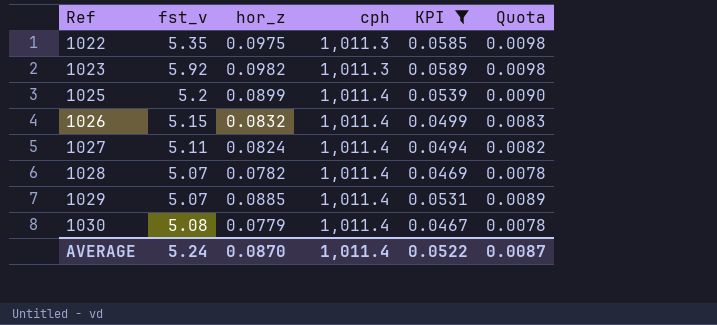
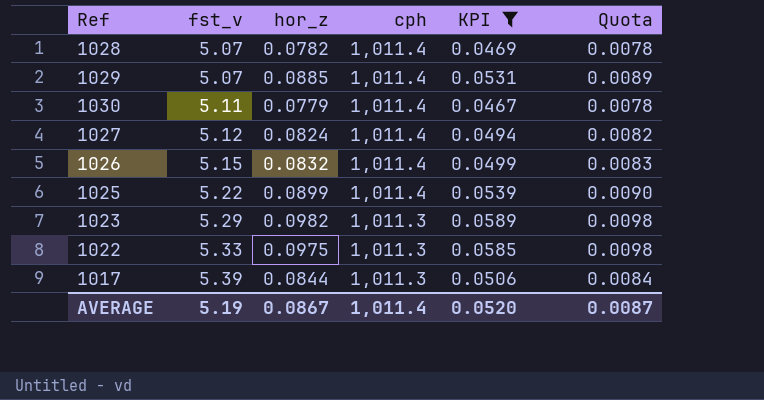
row order: Ref ascending -> fst_v ascending
1030 | fst_v: 5.08 -> 5.11
1027 | fst_v: 5.11 -> 5.12
1025 | fst_v: 5.2 -> 5.22
1023 | fst_v: 5.92 -> 5.29
1022 | fst_v: 5.35 -> 5.33
row 1017: none -> 5.39 | 0.0844 | 1,011.3 | 0.0506 | 0.0084
AVERAGE | fst_v: 5.24 -> 5.19
AVERAGE | hor_z: 0.0870 -> 0.0867
AVERAGE | KPI: 0.0522 -> 0.0520

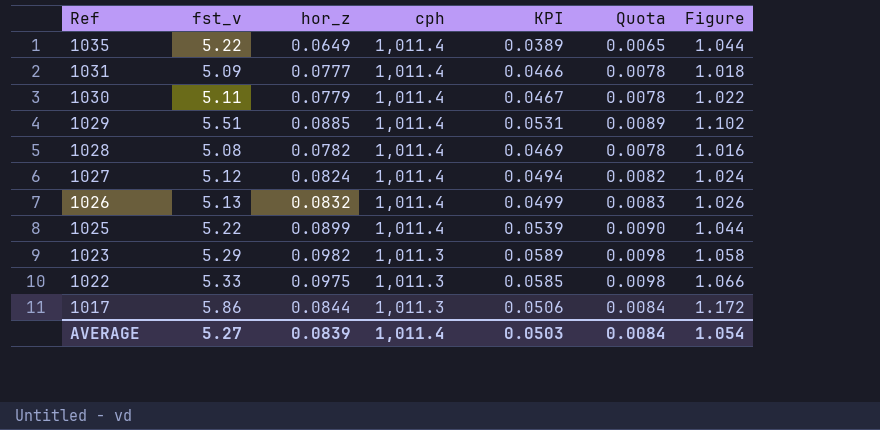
filter: KPI >= 0.0467 -> none
row order: fst_v ascending -> Ref descending
column Figure | formula: none -> [fst_v] * 0.2
1029 | fst_v: 5.07 -> 5.51
1028 | fst_v: 5.07 -> 5.08
1026 | fst_v: 5.15 -> 5.13
1017 | fst_v: 5.39 -> 5.86
AVERAGE | fst_v: 5.19 -> 5.27
AVERAGE | hor_z: 0.0867 -> 0.0839
AVERAGE | KPI: 0.0520 -> 0.0503
AVERAGE | Quota: 0.0087 -> 0.0084

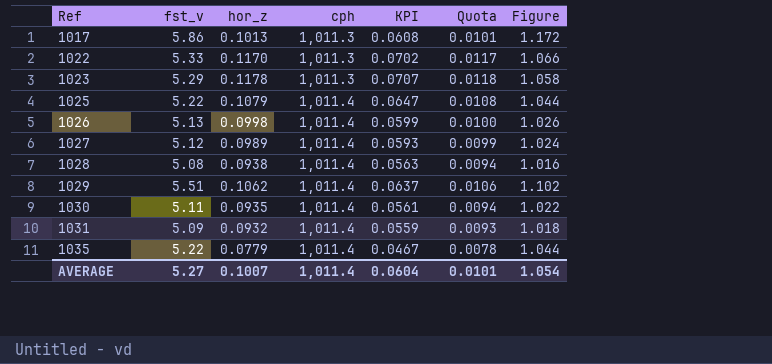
row order: Ref descending -> Ref ascending
1017 | hor_z: 0.0844 -> 0.1013
1017 | KPI: 0.0506 -> 0.0608
1017 | Quota: 0.0084 -> 0.0101
1022 | hor_z: 0.0975 -> 0.1170
1022 | KPI: 0.0585 -> 0.0702
1022 | Quota: 0.0098 -> 0.0117
1023 | hor_z: 0.0982 -> 0.1178
1023 | KPI: 0.0589 -> 0.0707
1023 | Quota: 0.0098 -> 0.0118
1025 | hor_z: 0.0899 -> 0.1079
1025 | KPI: 0.0539 -> 0.0647
1025 | Quota: 0.0090 -> 0.0108
1026 | hor_z: 0.0832 -> 0.0998
1026 | KPI: 0.0499 -> 0.0599
1026 | Quota: 0.0083 -> 0.0100
1027 | hor_z: 0.0824 -> 0.0989
1027 | KPI: 0.0494 -> 0.0593
1027 | Quota: 0.0082 -> 0.0099
1028 | hor_z: 0.0782 -> 0.0938
1028 | KPI: 0.0469 -> 0.0563
1028 | Quota: 0.0078 -> 0.0094
1029 | hor_z: 0.0885 -> 0.1062
1029 | KPI: 0.0531 -> 0.0637
1029 | Quota: 0.0089 -> 0.0106
1030 | hor_z: 0.0779 -> 0.0935
1030 | KPI: 0.0467 -> 0.0561
1030 | Quota: 0.0078 -> 0.0094
1031 | hor_z: 0.0777 -> 0.0932
1031 | KPI: 0.0466 -> 0.0559
1031 | Quota: 0.0078 -> 0.0093
1035 | hor_z: 0.0649 -> 0.0779
1035 | KPI: 0.0389 -> 0.0467
1035 | Quota: 0.0065 -> 0.0078
AVERAGE | hor_z: 0.0839 -> 0.1007
AVERAGE | KPI: 0.0503 -> 0.0604
AVERAGE | Quota: 0.0084 -> 0.0101

